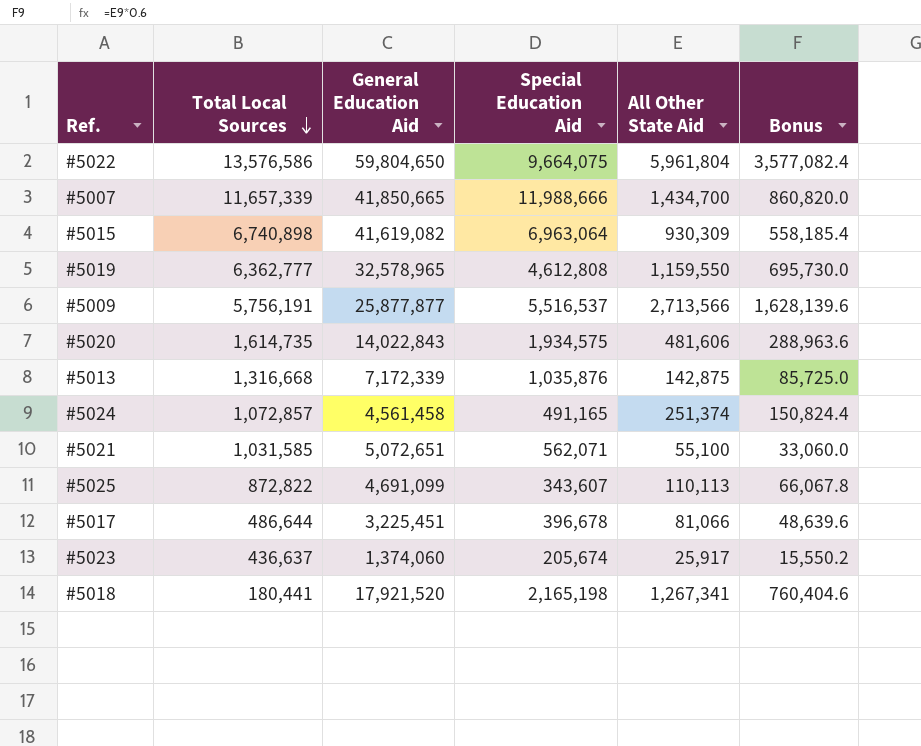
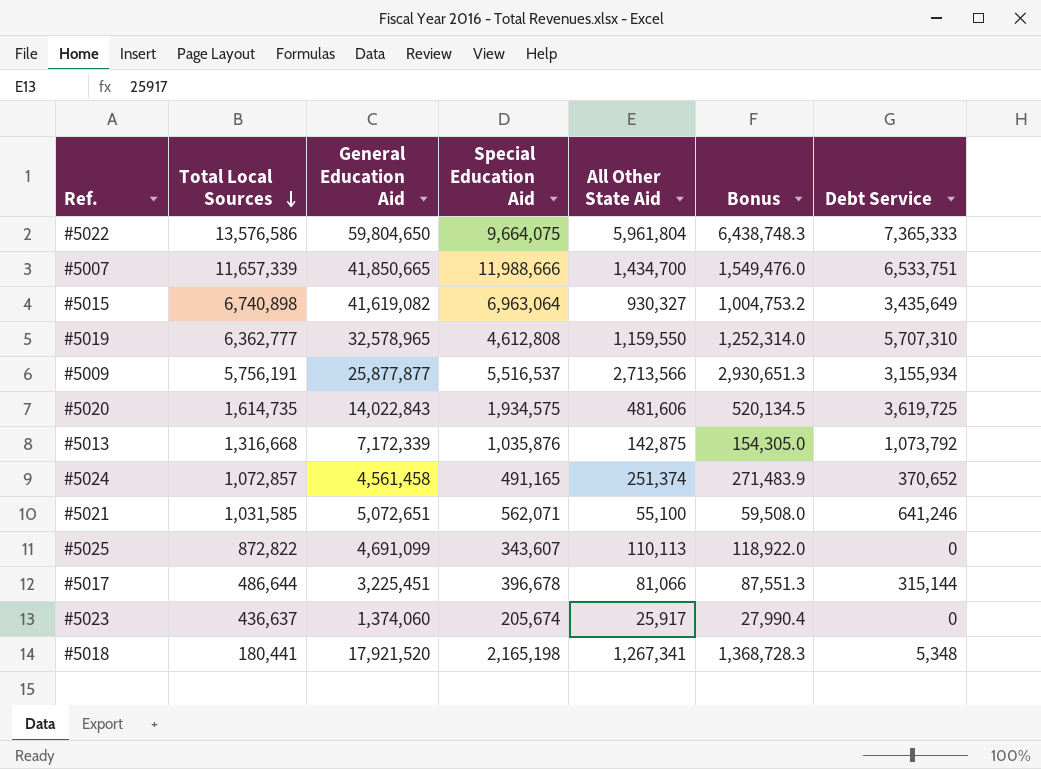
column Bonus | formula: [All Other State Aid] * 0.6 -> [All Other State Aid] * 1.08
column Debt Service | position: none -> 7
#5015 | All Other State Aid: 930,309 -> 930,327

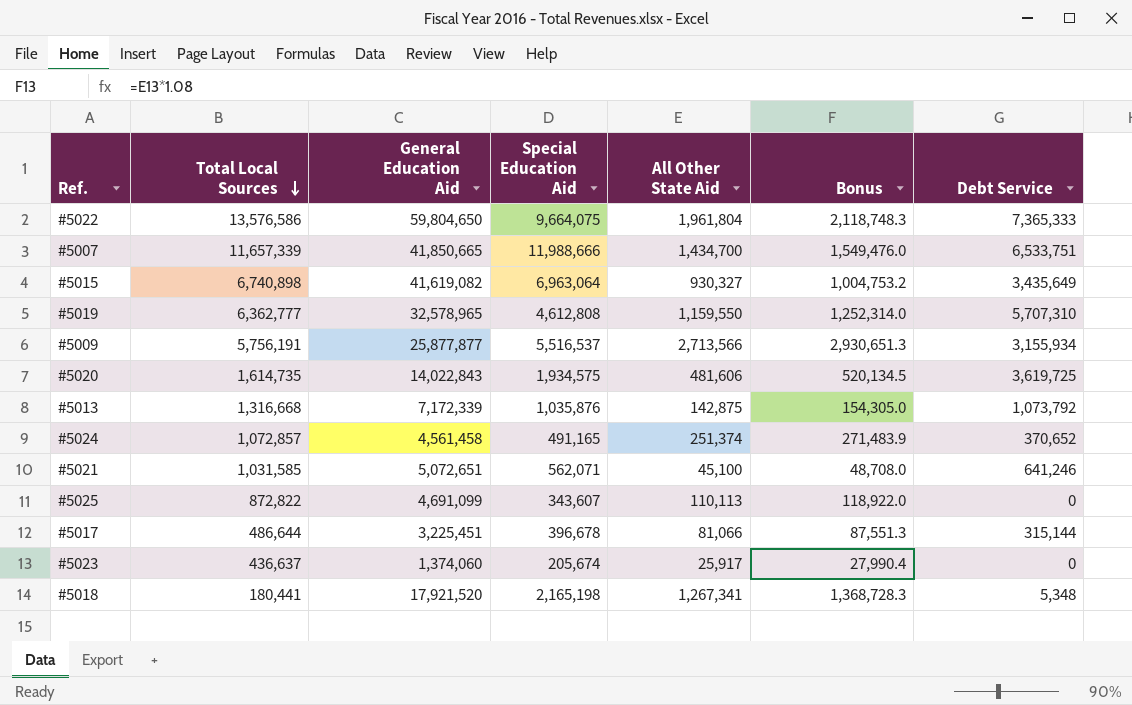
#5022 | All Other State Aid: 5,961,804 -> 1,961,804
#5022 | Bonus: 6,438,748.3 -> 2,118,748.3
#5021 | All Other State Aid: 55,100 -> 45,100
#5021 | Bonus: 59,508.0 -> 48,708.0

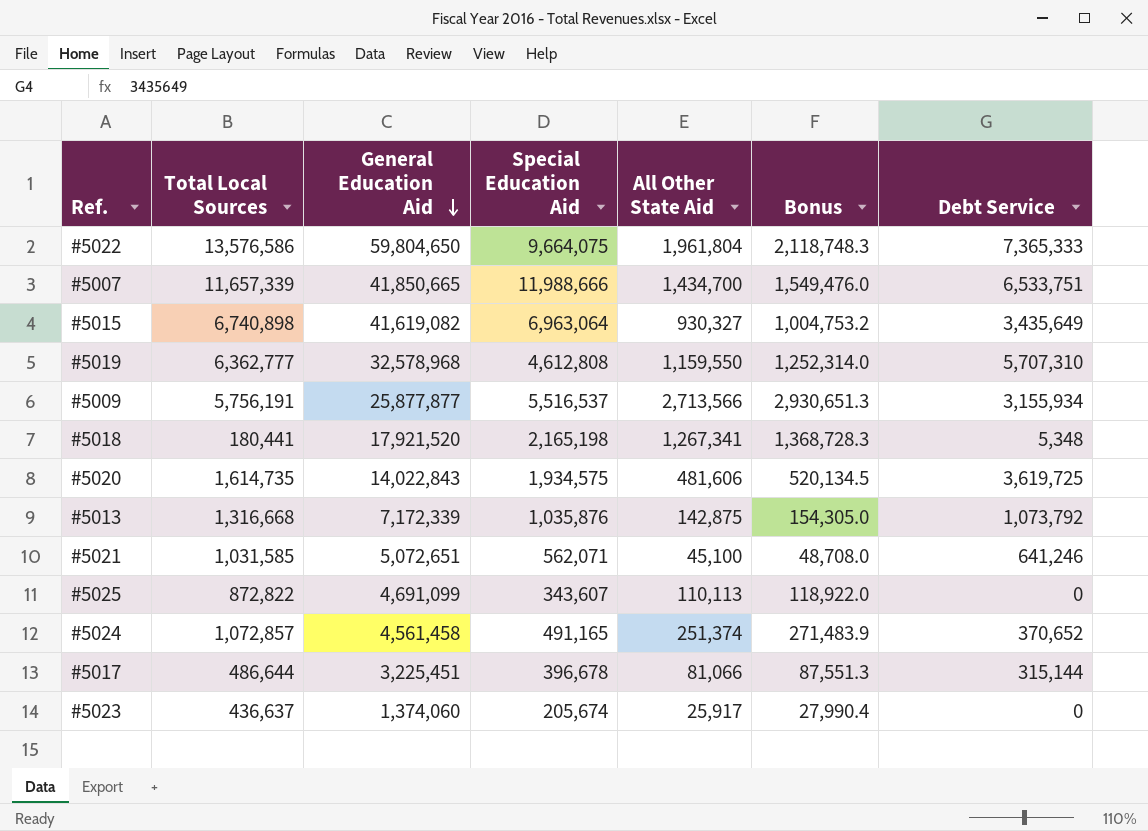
row order: Total Local Sources descending -> General Education Aid descending
#5019 | General Education Aid: 32,578,965 -> 32,578,968

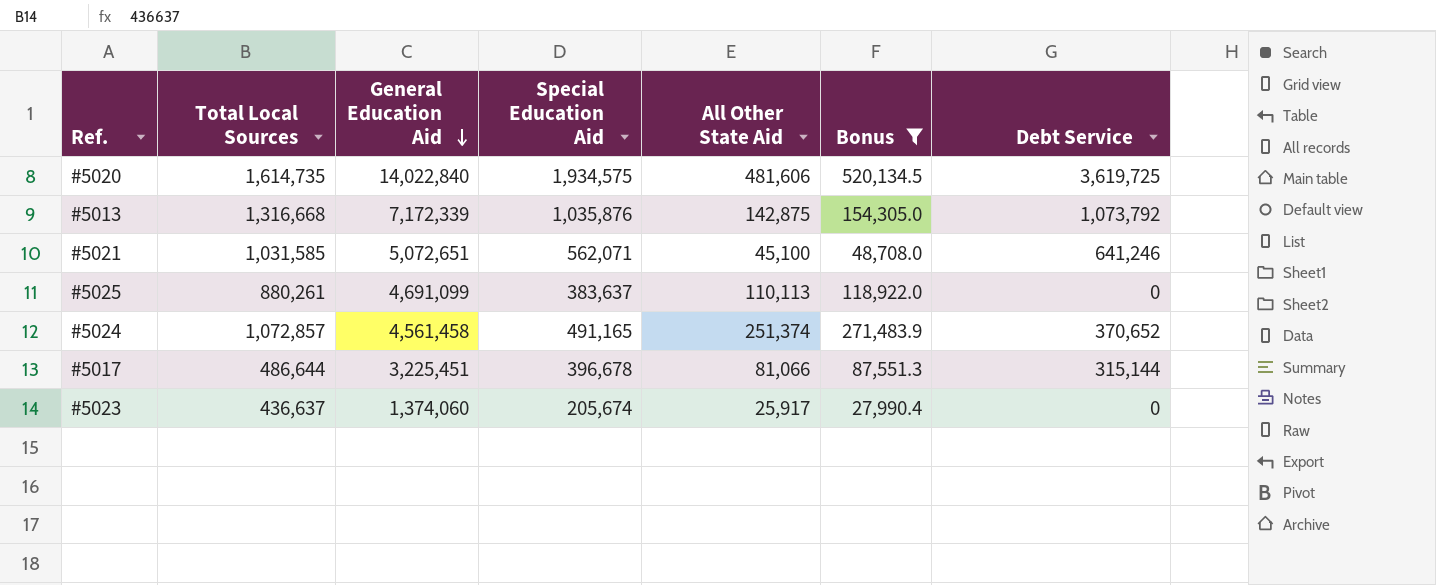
filter: none -> Bonus <= 520,134.5
#5020 | General Education Aid: 14,022,843 -> 14,022,840
#5025 | Total Local Sources: 872,822 -> 880,261
#5025 | Special Education Aid: 343,607 -> 383,637

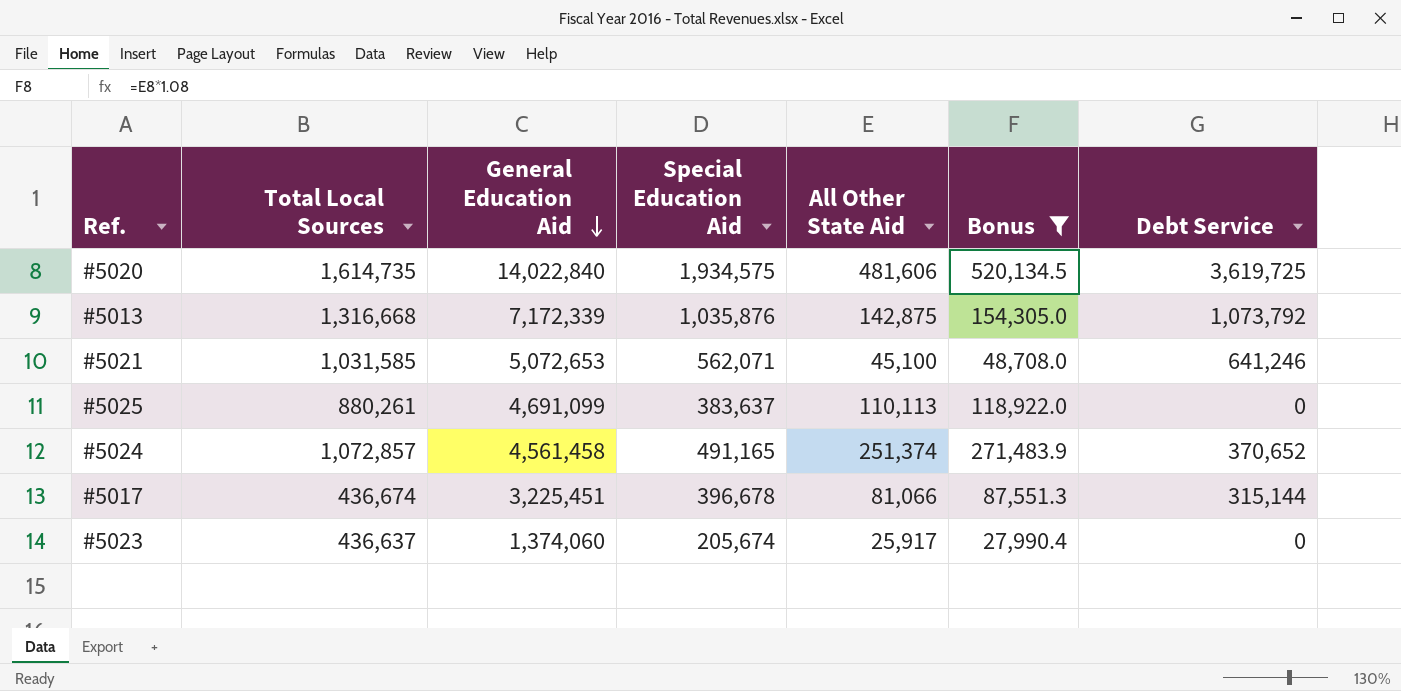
#5021 | General Education Aid: 5,072,651 -> 5,072,653
#5017 | Total Local Sources: 486,644 -> 436,674

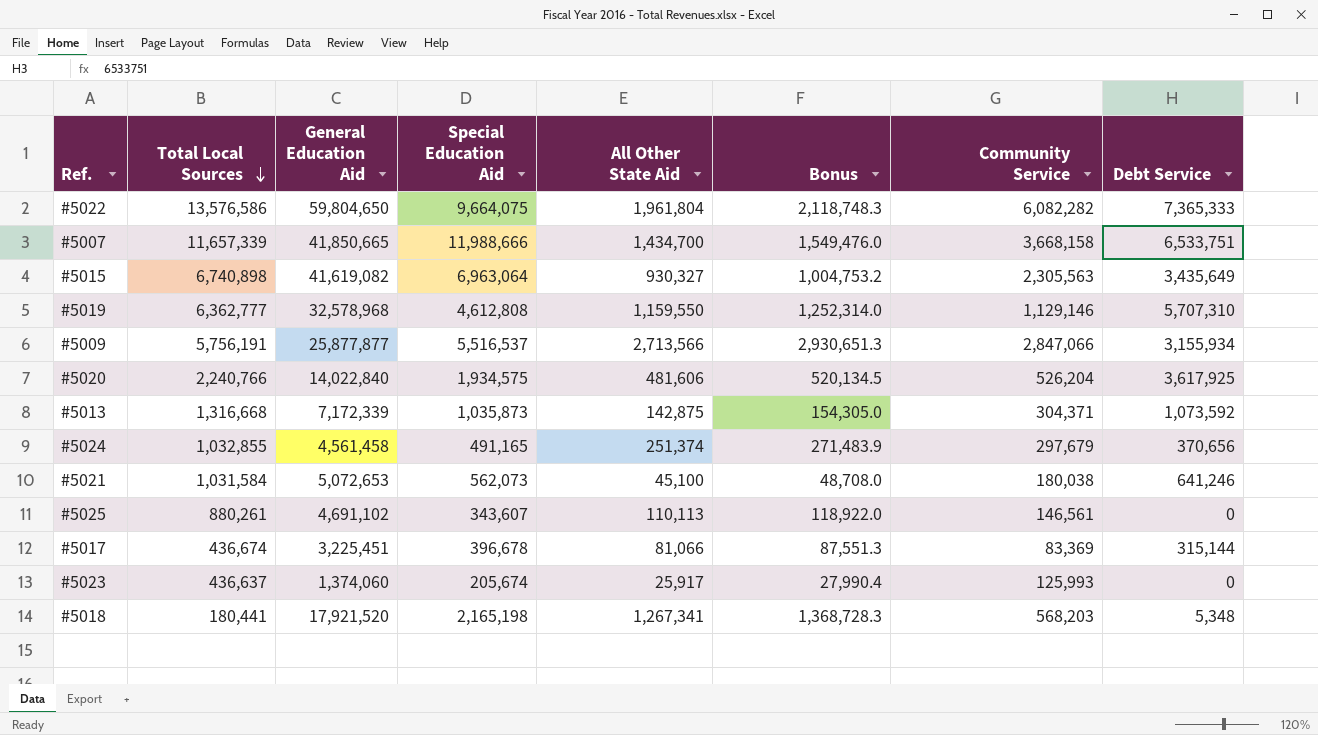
filter: Bonus <= 520,134.5 -> none
row order: General Education Aid descending -> Total Local Sources descending
column Community Service | position: none -> 7
#5020 | Total Local Sources: 1,614,735 -> 2,240,766
#5020 | Debt Service: 3,619,725 -> 3,617,925
#5013 | Special Education Aid: 1,035,876 -> 1,035,873
#5013 | Debt Service: 1,073,792 -> 1,073,592
#5024 | Total Local Sources: 1,072,857 -> 1,032,855
#5024 | Debt Service: 370,652 -> 370,656
#5021 | Total Local Sources: 1,031,585 -> 1,031,584
#5021 | Special Education Aid: 562,071 -> 562,073
#5025 | General Education Aid: 4,691,099 -> 4,691,102
#5025 | Special Education Aid: 383,637 -> 343,607

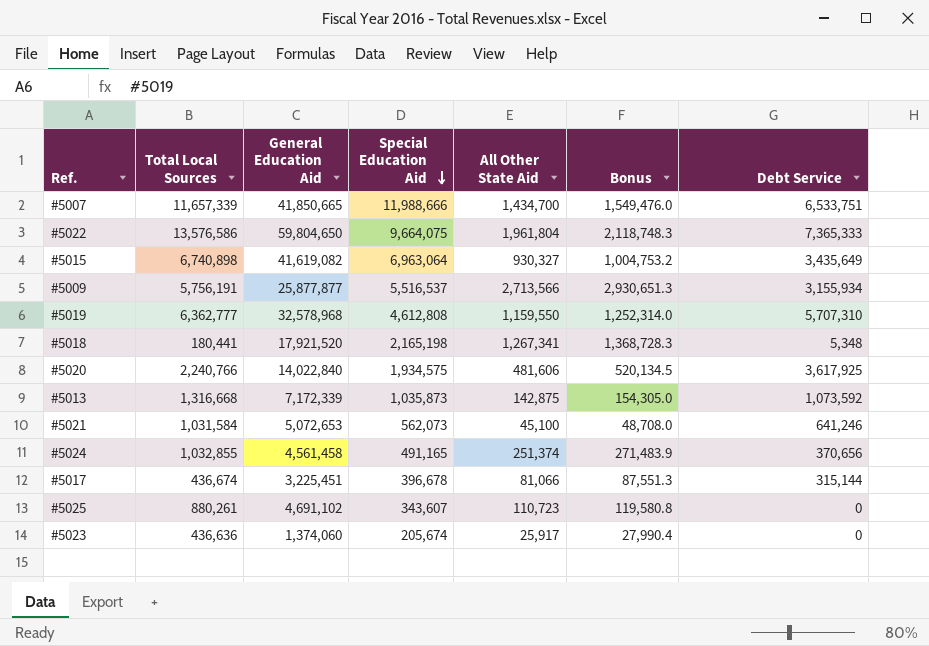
row order: Total Local Sources descending -> Special Education Aid descending
column Community Service | position: 7 -> none
#5025 | All Other State Aid: 110,113 -> 110,723
#5025 | Bonus: 118,922.0 -> 119,580.8
#5023 | Total Local Sources: 436,637 -> 436,636

